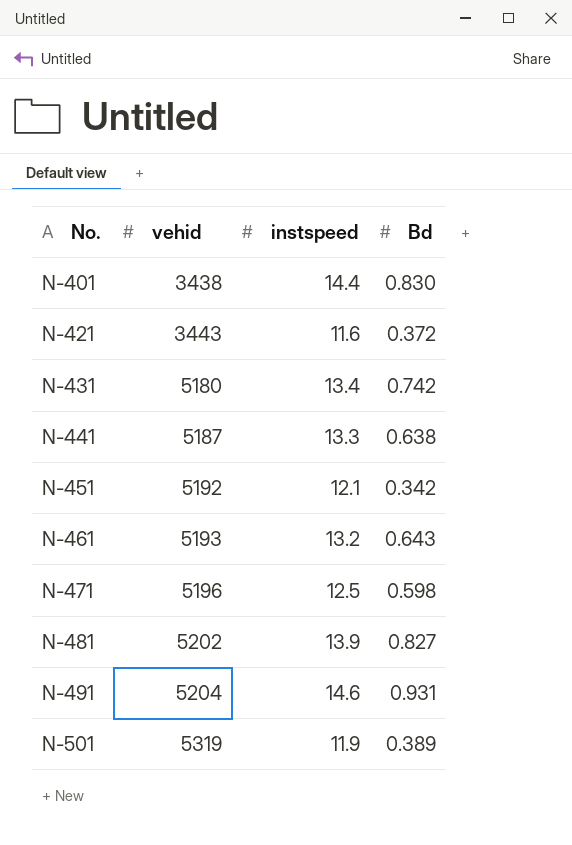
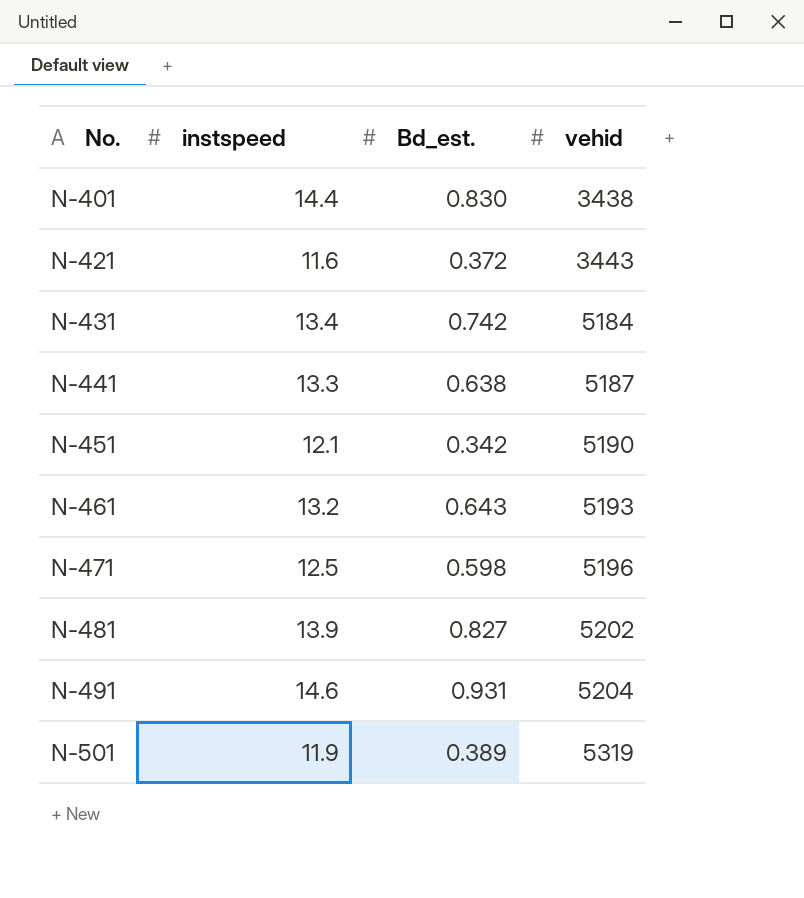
column name: Bd -> Bd_est.
column vehid | position: 2 -> 4
N-431 | vehid: 5180 -> 5184
N-451 | vehid: 5192 -> 5190

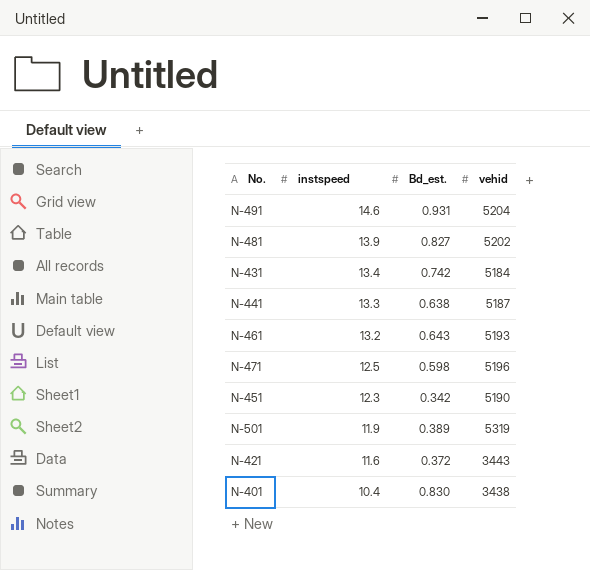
row order: No. ascending -> instspeed descending
N-451 | instspeed: 12.1 -> 12.3
N-401 | instspeed: 14.4 -> 10.4

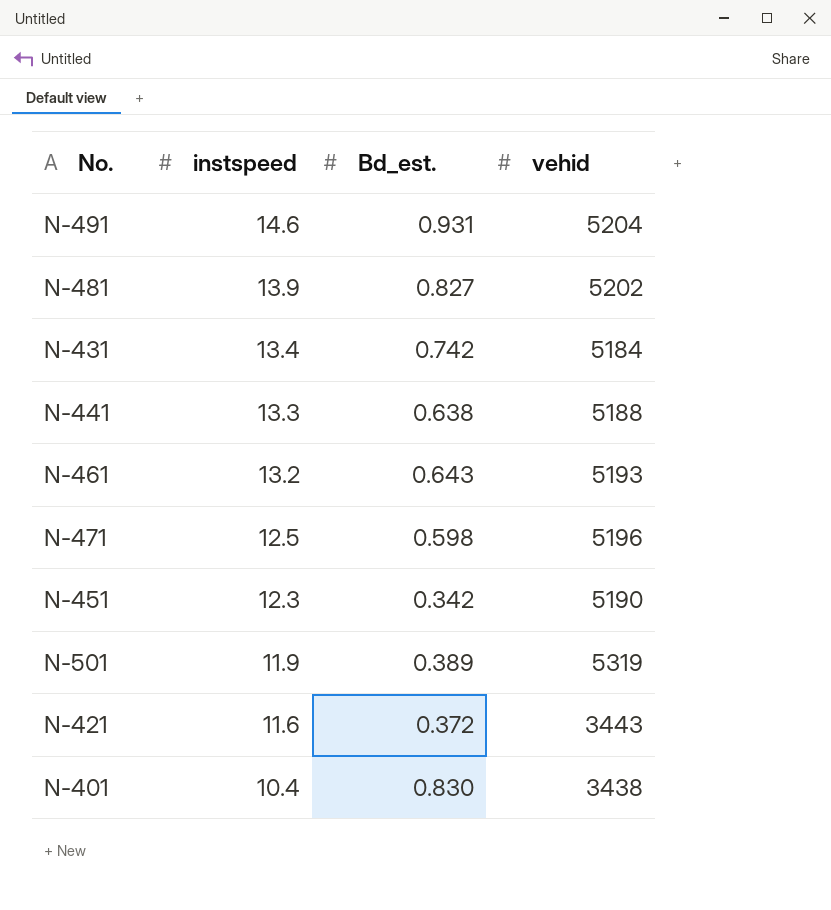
N-441 | vehid: 5187 -> 5188

